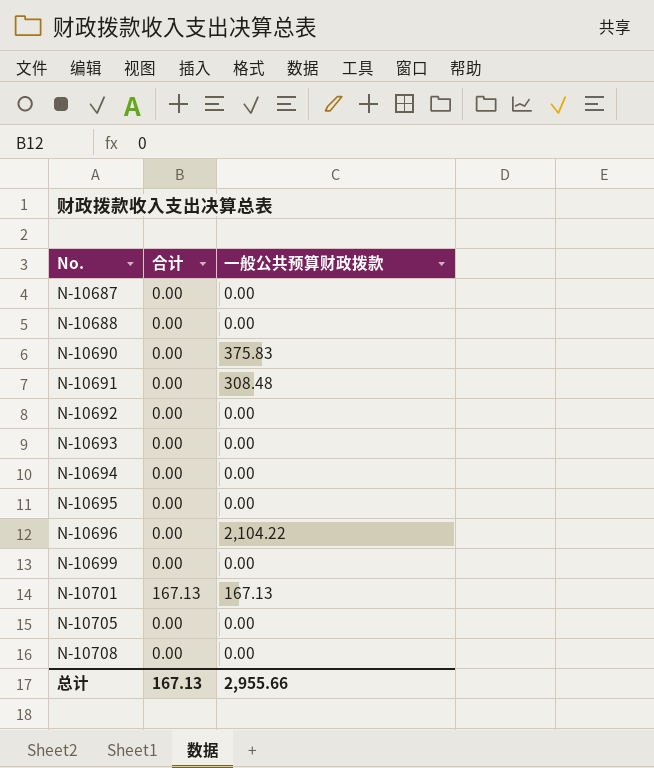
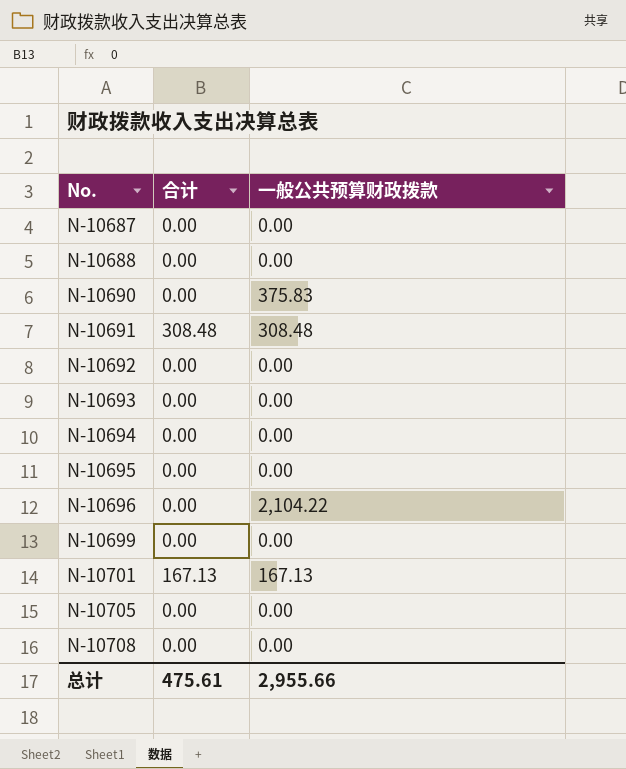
N-10691 | 合计: 0.00 -> 308.48
总计 | 合计: 167.13 -> 475.61

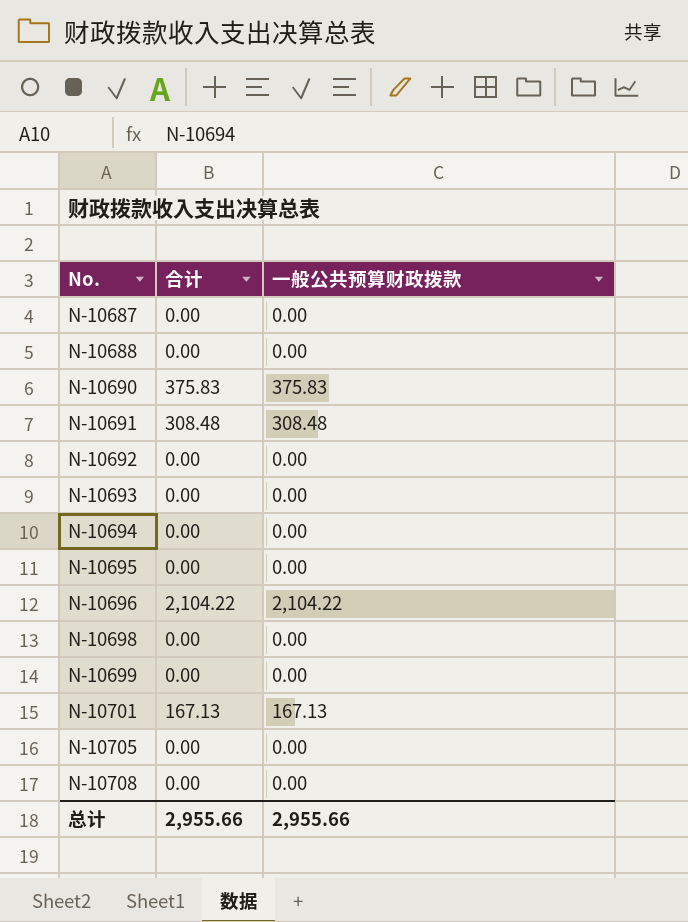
N-10690 | 合计: 0.00 -> 375.83
N-10696 | 合计: 0.00 -> 2,104.22
row N-10698: none -> 0.00 | 0.00
总计 | 合计: 475.61 -> 2,955.66

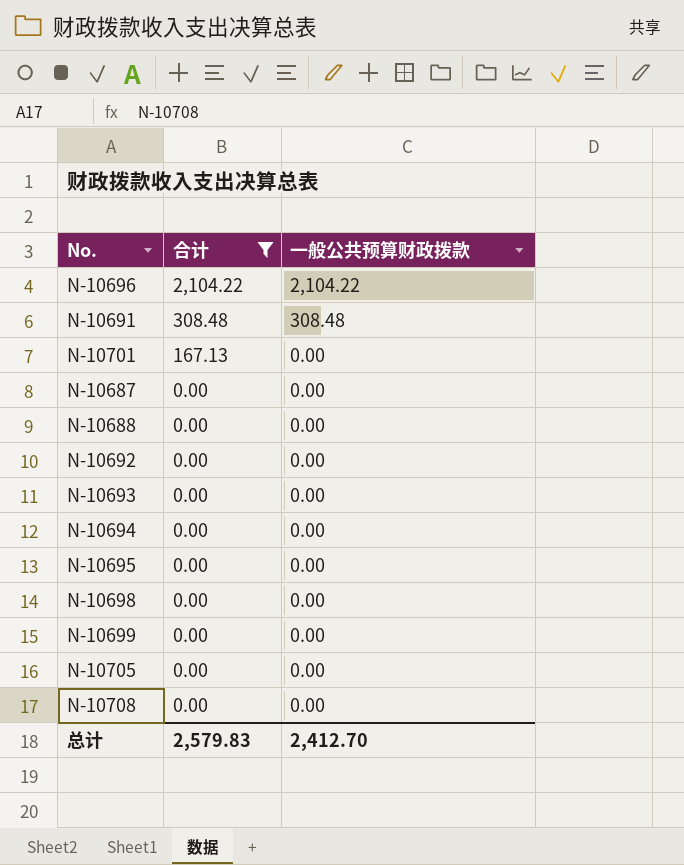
filter: none -> 合计 != 375.83
row order: No. ascending -> 合计 descending
N-10701 | 一般公共预算财政拨款: 167.13 -> 0.00
总计 | 合计: 2,955.66 -> 2,579.83
总计 | 一般公共预算财政拨款: 2,955.66 -> 2,412.70

